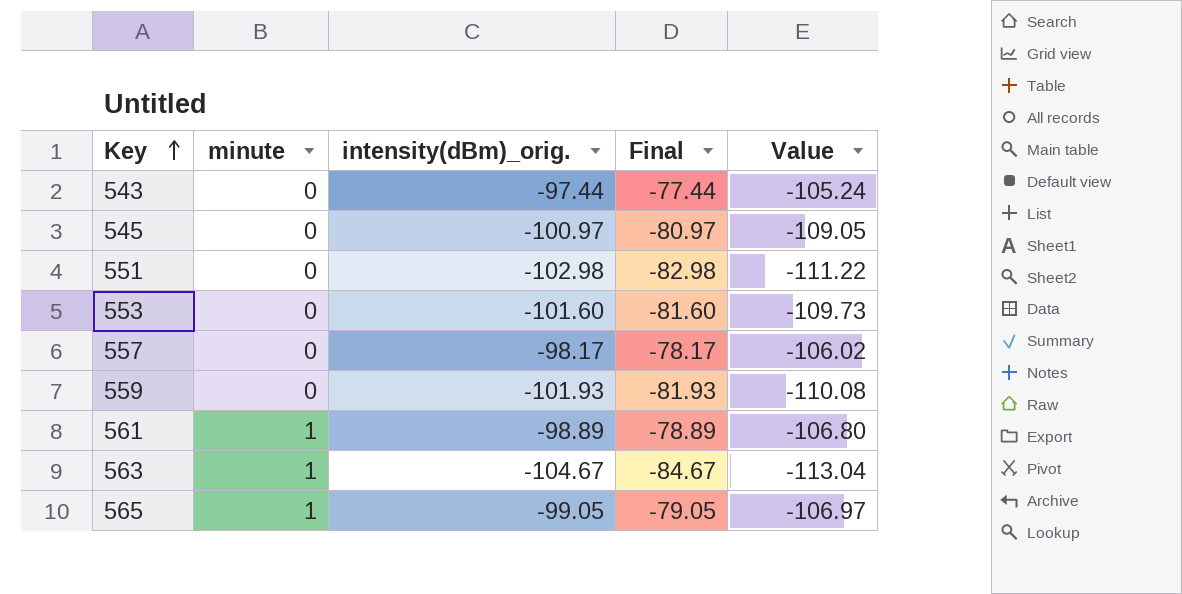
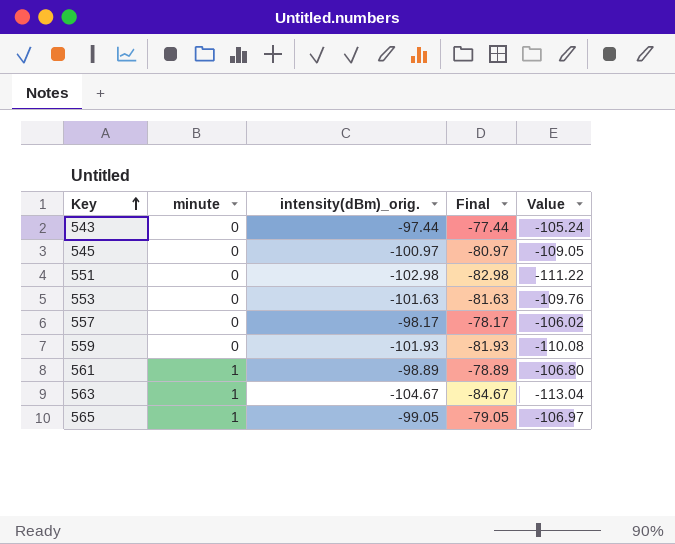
553 | intensity(dBm)_orig.: -101.60 -> -101.63
553 | Final: -81.60 -> -81.63
553 | Value: -109.73 -> -109.76

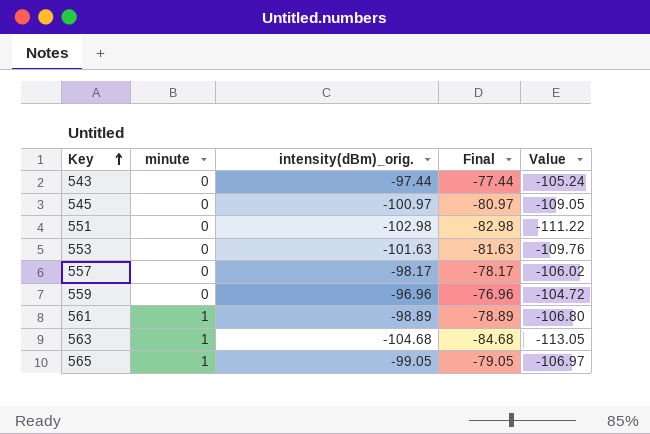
559 | intensity(dBm)_orig.: -101.93 -> -96.96
559 | Final: -81.93 -> -76.96
559 | Value: -110.08 -> -104.72
563 | intensity(dBm)_orig.: -104.67 -> -104.68
563 | Final: -84.67 -> -84.68
563 | Value: -113.04 -> -113.05

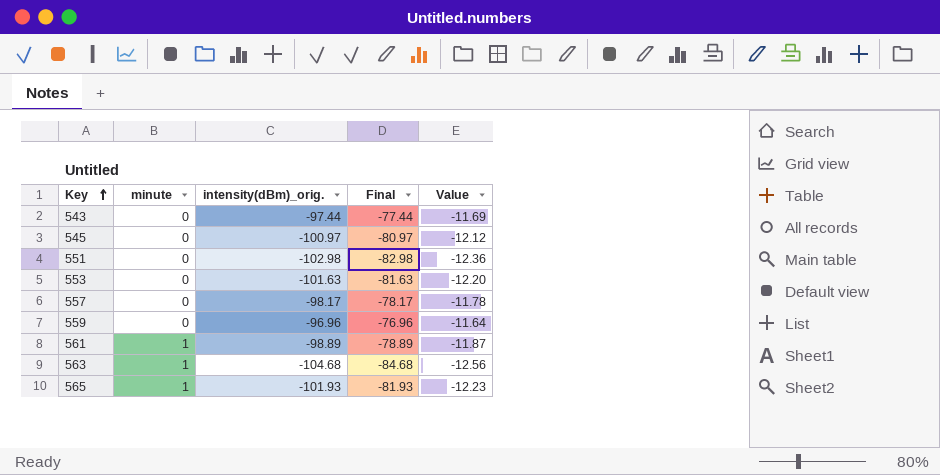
column Value | formula: [intensity(dBm)_orig.] * 1.08 -> [intensity(dBm)_orig.] * 0.12
565 | intensity(dBm)_orig.: -99.05 -> -101.93
565 | Final: -79.05 -> -81.93

